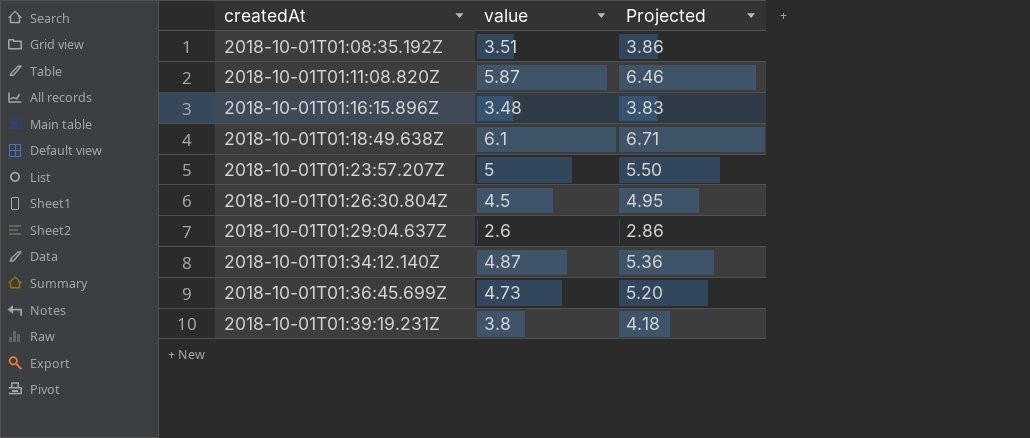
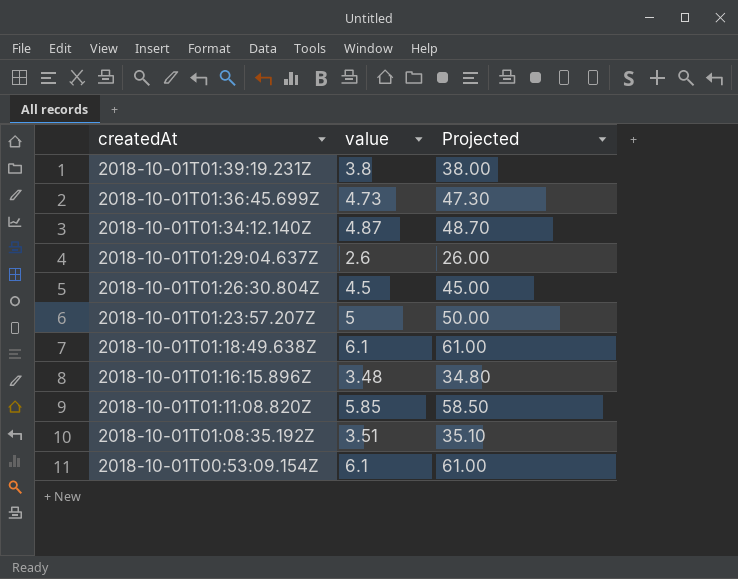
row order: createdAt ascending -> createdAt descending
column Projected | formula: [value] * 1.1 -> [value] * 10
2018-10-01T01:11:08.820Z | value: 5.87 -> 5.85
row 2018-10-01T00:53:09.154Z: none -> 6.1 | 61.00

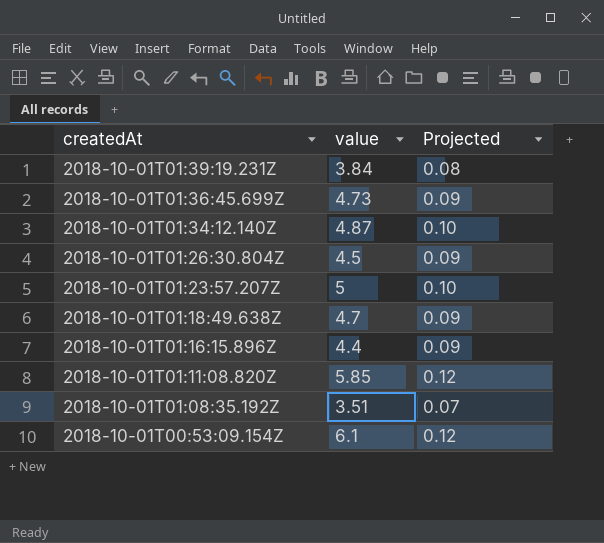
column Projected | formula: [value] * 10 -> [value] * 0.02
row 2018-10-01T01:29:04.637Z: 2.6 | 26.00 -> none
2018-10-01T01:39:19.231Z | value: 3.8 -> 3.84
2018-10-01T01:18:49.638Z | value: 6.1 -> 4.7
2018-10-01T01:16:15.896Z | value: 3.48 -> 4.4

